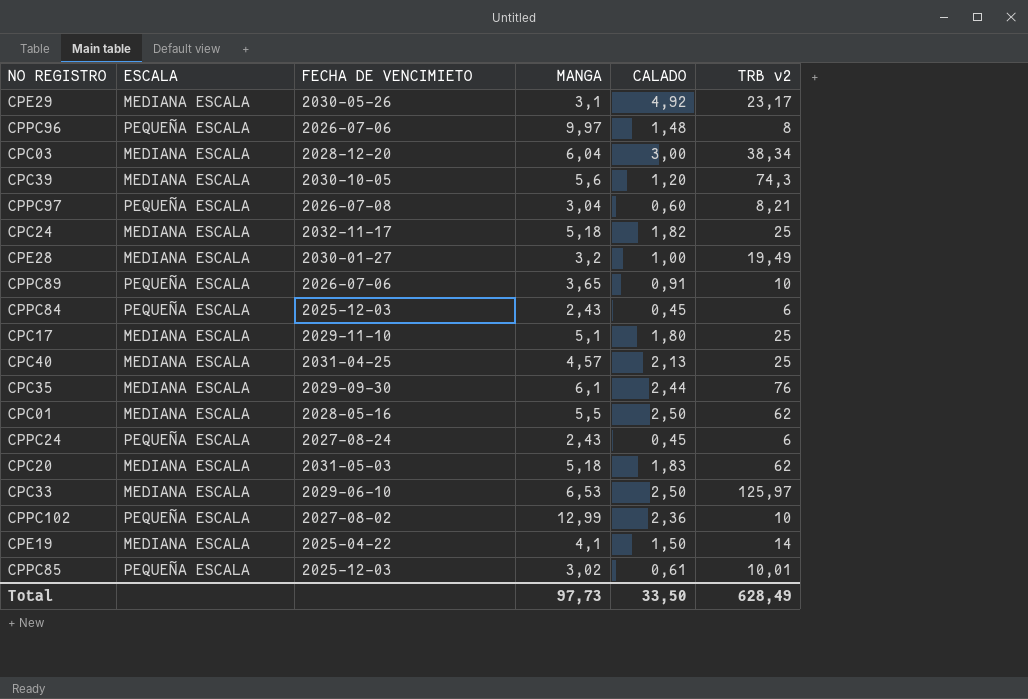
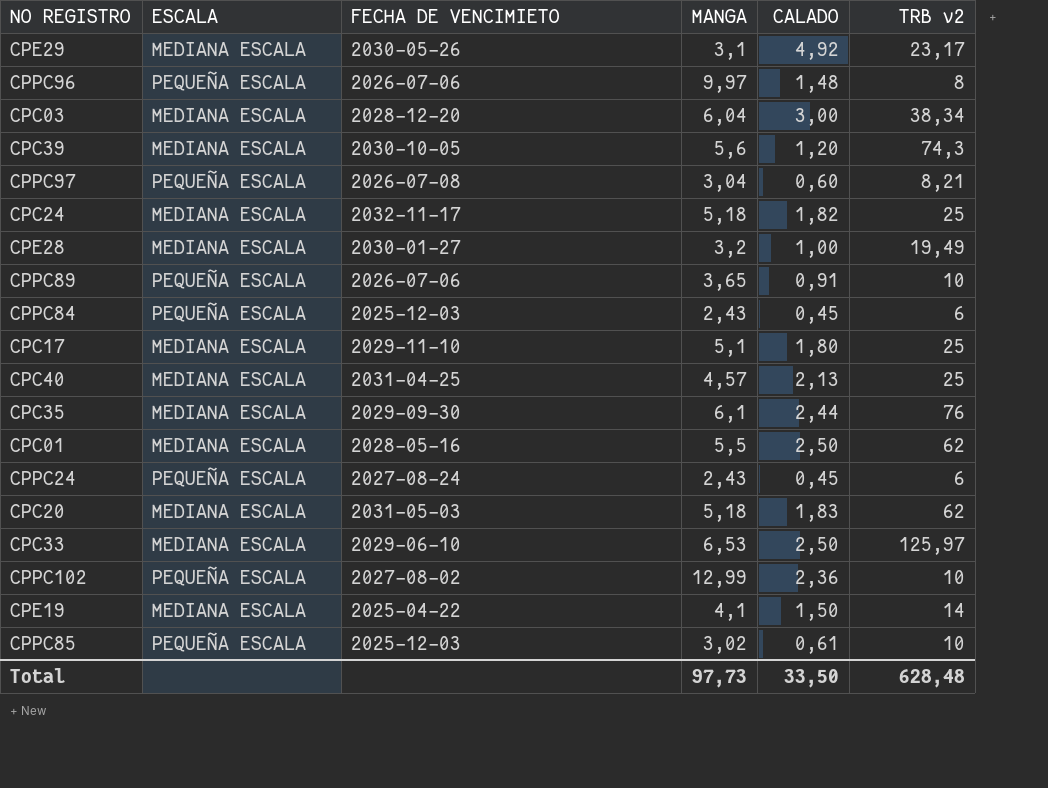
CPPC85 | TRB v2: 10,01 -> 10
Total | TRB v2: 628,49 -> 628,48

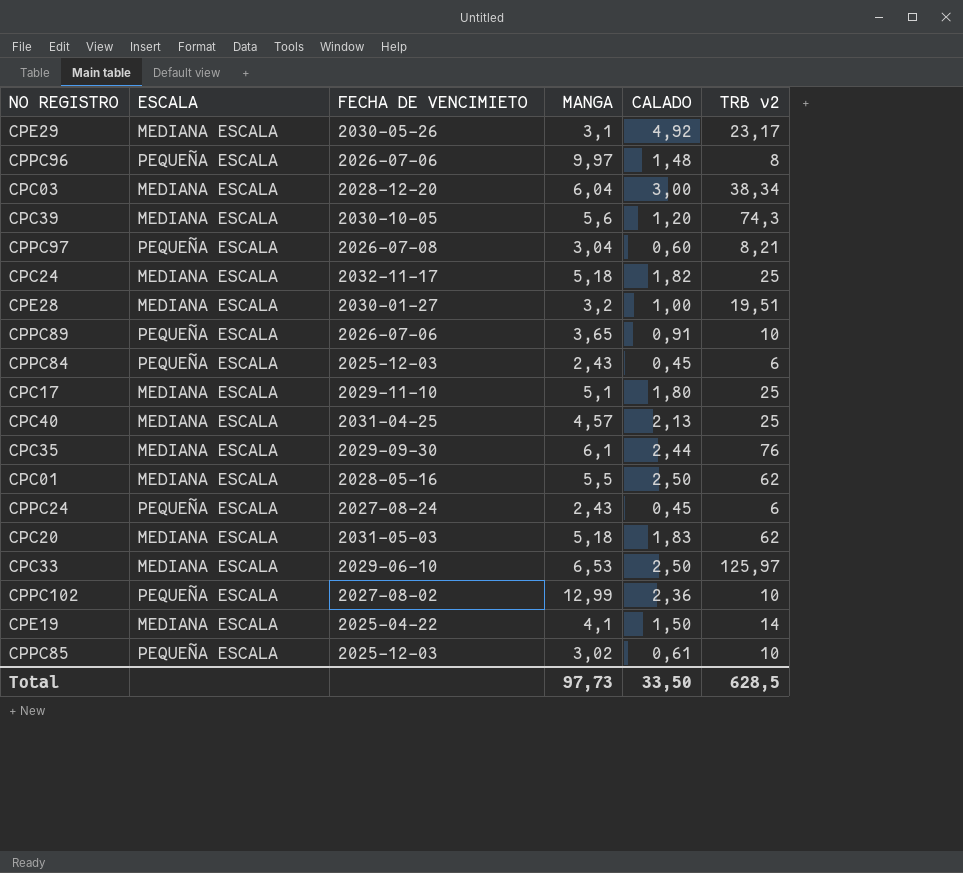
CPE28 | TRB v2: 19,49 -> 19,51
Total | TRB v2: 628,48 -> 628,5

